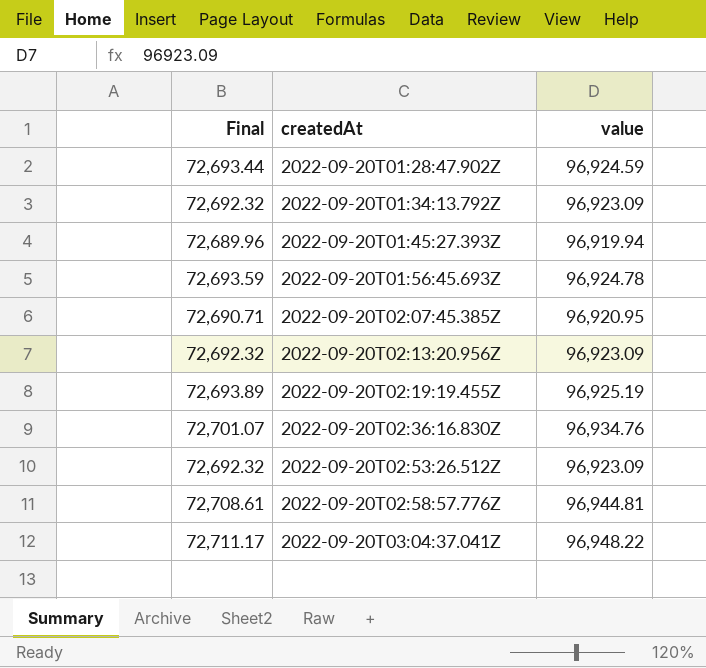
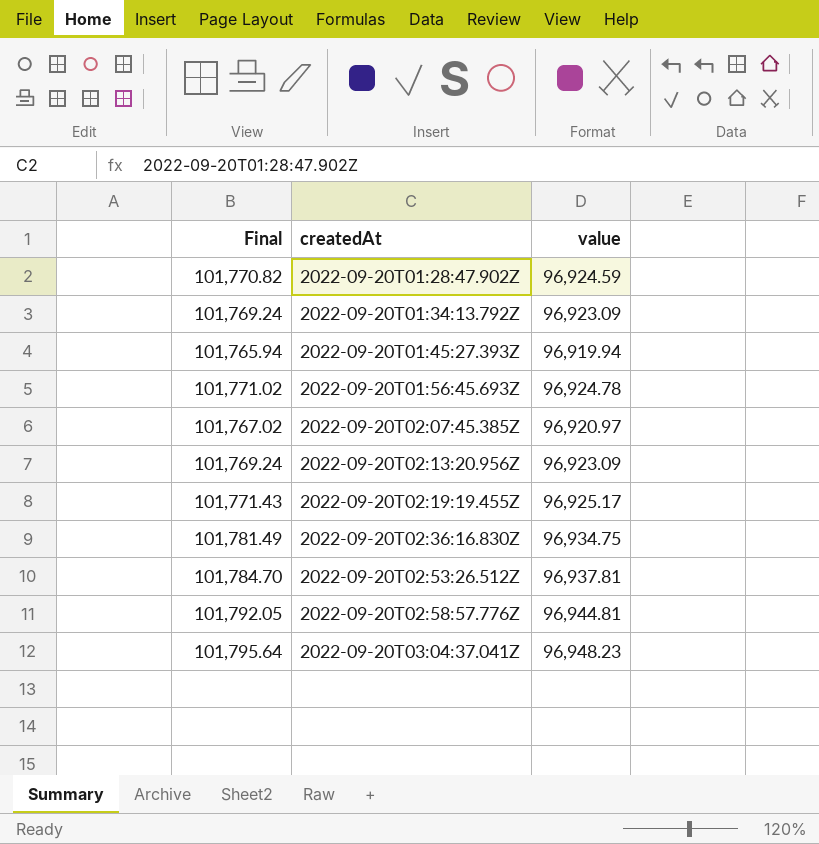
column Final | formula: [value] * 0.75 -> [value] * 1.05
2022-09-20T02:07:45.385Z | value: 96,920.95 -> 96,920.97
2022-09-20T02:19:19.455Z | value: 96,925.19 -> 96,925.17
2022-09-20T02:36:16.830Z | value: 96,934.76 -> 96,934.75
2022-09-20T02:53:26.512Z | value: 96,923.09 -> 96,937.81
2022-09-20T03:04:37.041Z | value: 96,948.22 -> 96,948.23

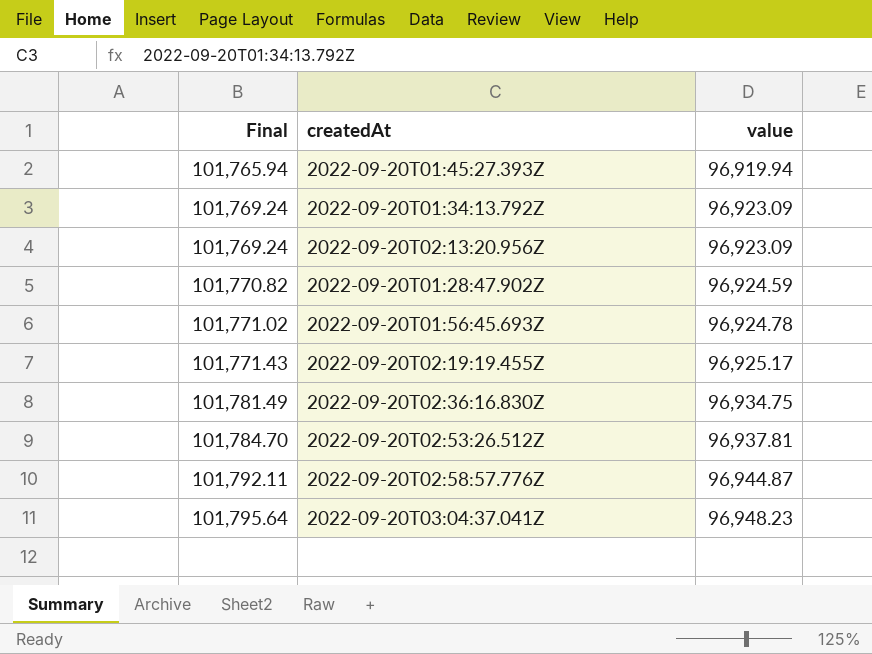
row order: createdAt ascending -> Final ascending
row 2022-09-20T02:07:45.385Z: 101,767.02 | 96,920.97 -> none
2022-09-20T02:58:57.776Z | Final: 101,792.05 -> 101,792.11
2022-09-20T02:58:57.776Z | value: 96,944.81 -> 96,944.87

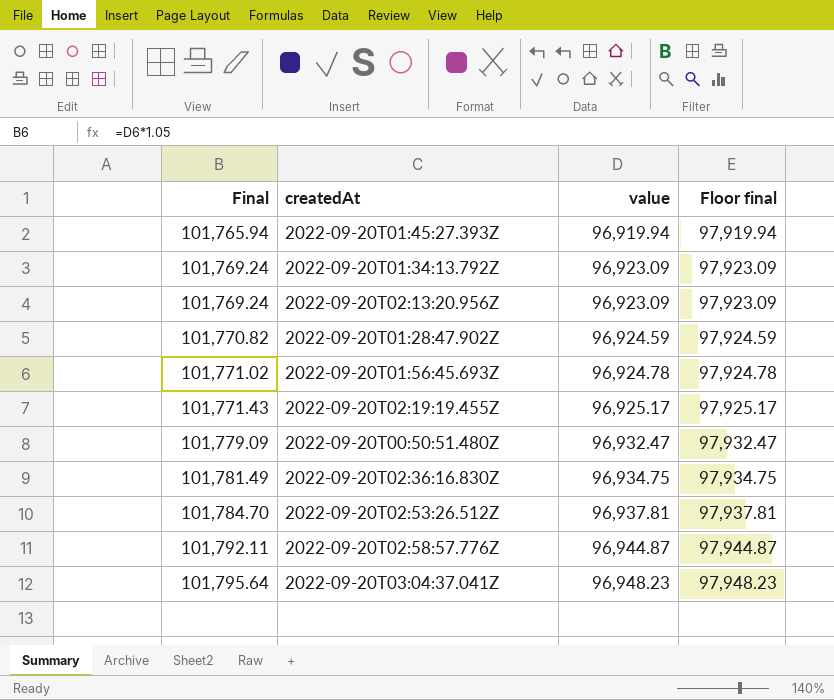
column Floor final | formula: none -> [value] + 1000
row 2022-09-20T00:50:51.480Z: none -> 101,779.09 | 96,932.47 | 97,932.47

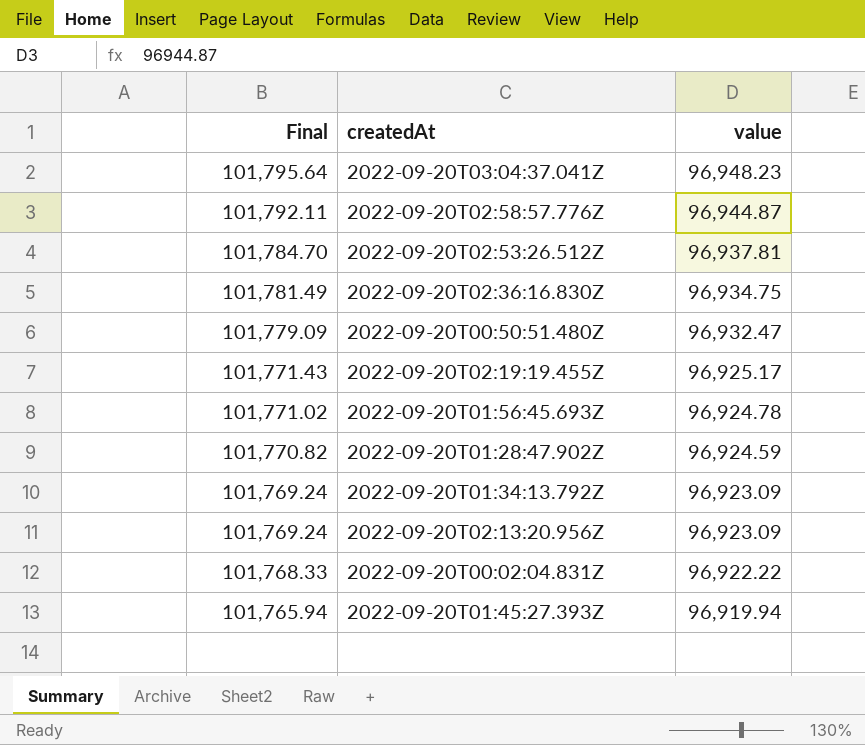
row order: Final ascending -> Final descending
column Floor final | formula: [value] + 1000 -> none
row 2022-09-20T00:02:04.831Z: none -> 101,768.33 | 96,922.22

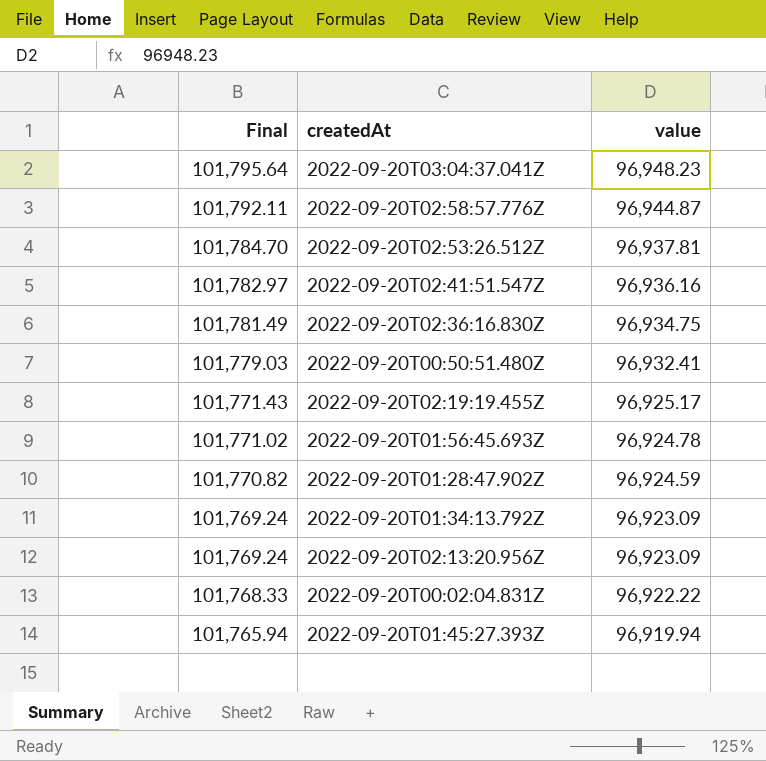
row 2022-09-20T02:41:51.547Z: none -> 101,782.97 | 96,936.16
2022-09-20T00:50:51.480Z | Final: 101,779.09 -> 101,779.03
2022-09-20T00:50:51.480Z | value: 96,932.47 -> 96,932.41

